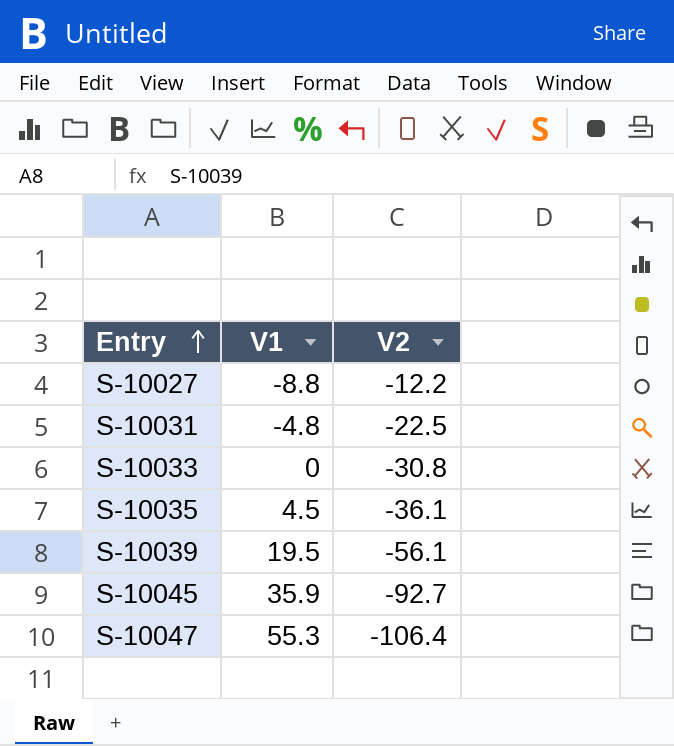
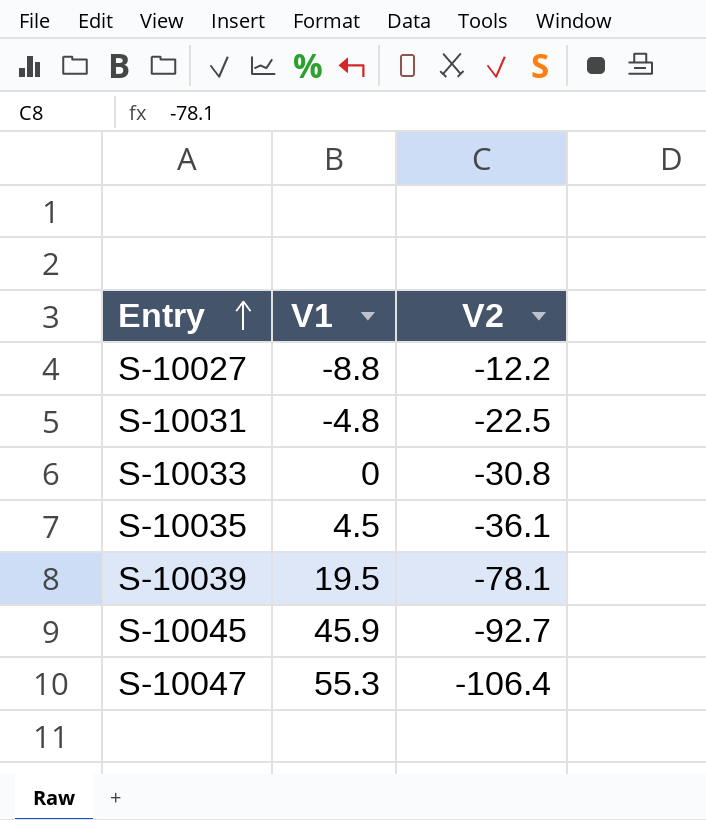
S-10039 | V2: -56.1 -> -78.1
S-10045 | V1: 35.9 -> 45.9

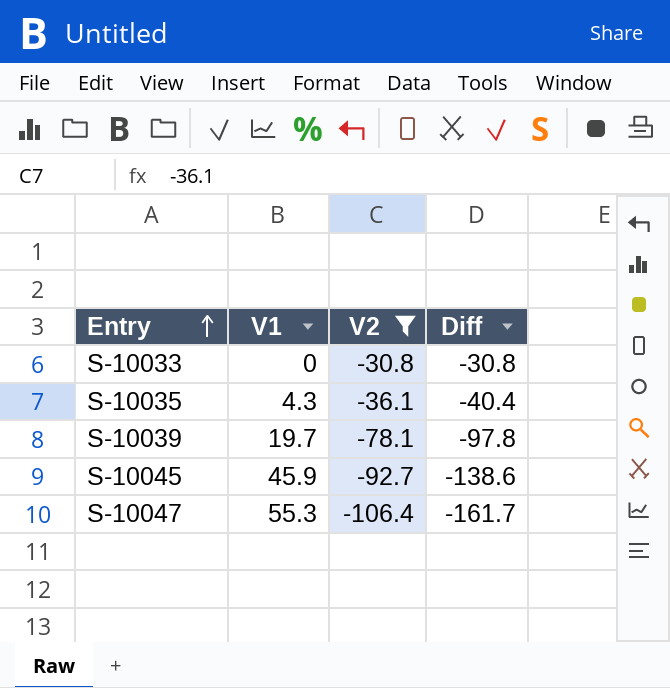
filter: none -> V2 <= -30.8
column Diff | formula: none -> [V2] - [V1]
S-10035 | V1: 4.5 -> 4.3
S-10039 | V1: 19.5 -> 19.7

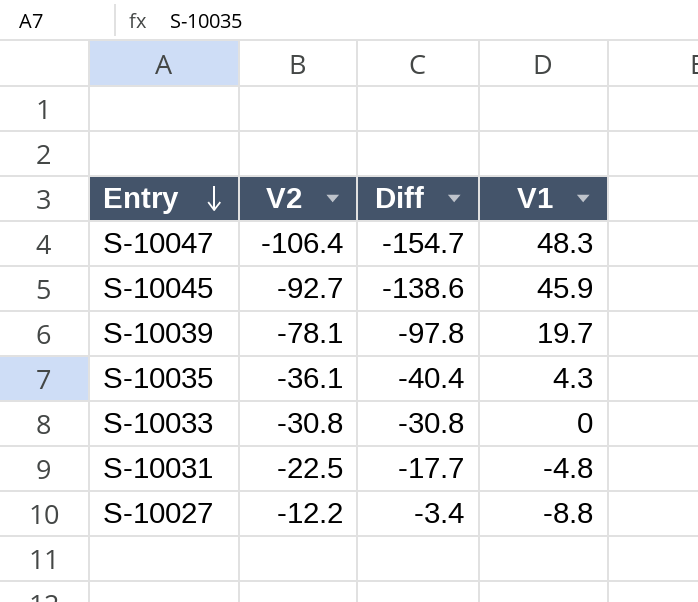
filter: V2 <= -30.8 -> none
row order: Entry ascending -> Entry descending
column V1 | position: 2 -> 4
S-10047 | Diff: -161.7 -> -154.7
S-10047 | V1: 55.3 -> 48.3

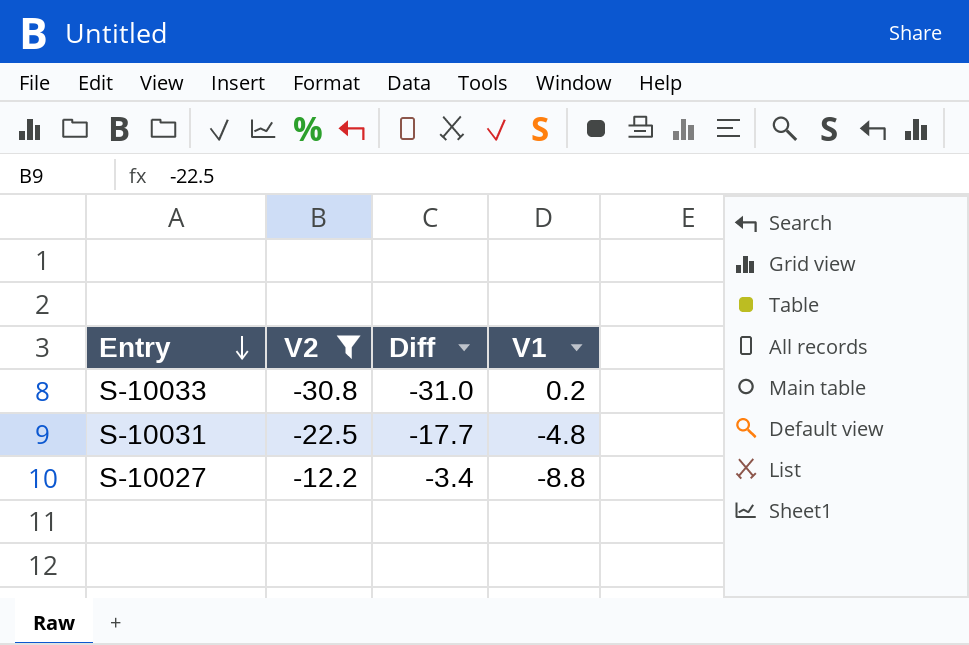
filter: none -> V2 >= -30.8
S-10033 | Diff: -30.8 -> -31.0
S-10033 | V1: 0 -> 0.2

